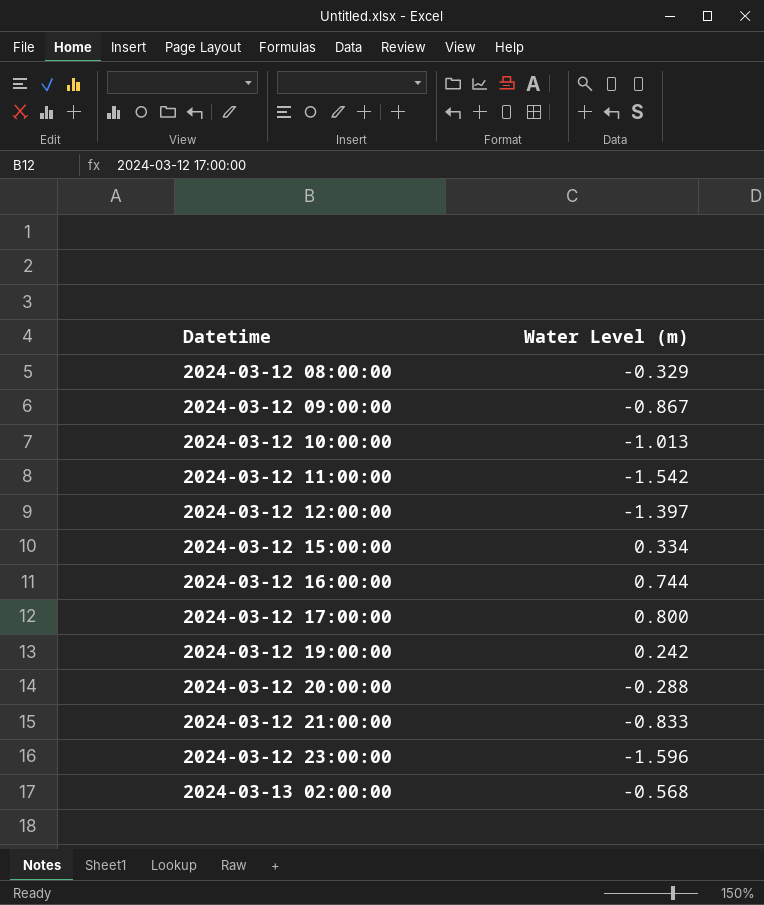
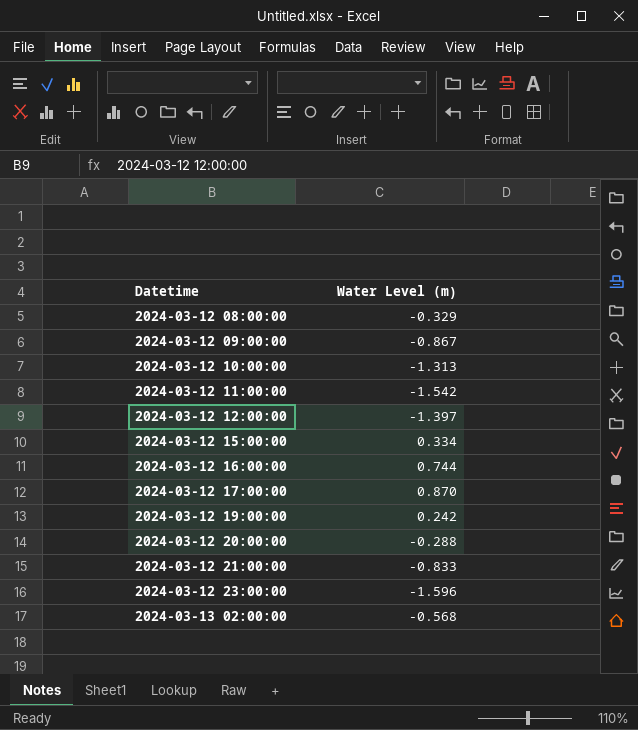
2024-03-12 10:00:00 | Water Level (m): -1.013 -> -1.313
2024-03-12 17:00:00 | Water Level (m): 0.800 -> 0.870

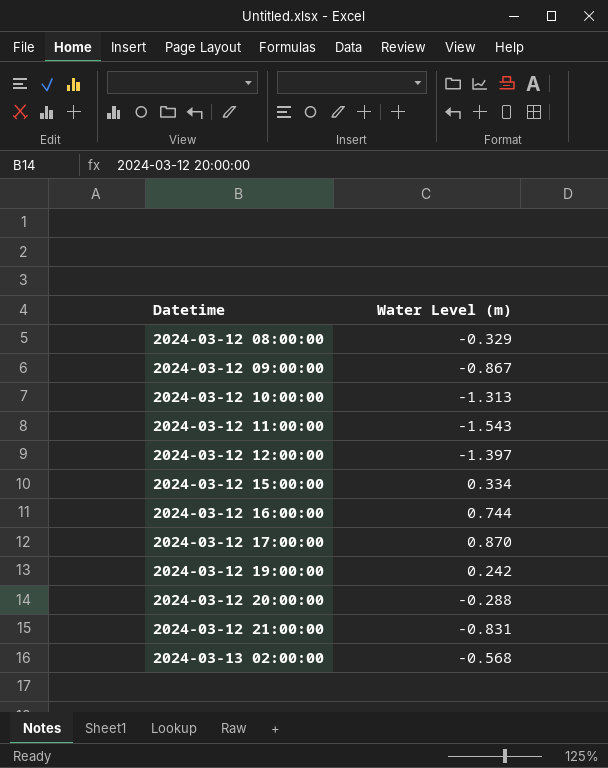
row 2024-03-12 23:00:00: -1.596 -> none
2024-03-12 11:00:00 | Water Level (m): -1.542 -> -1.543
2024-03-12 21:00:00 | Water Level (m): -0.833 -> -0.831

